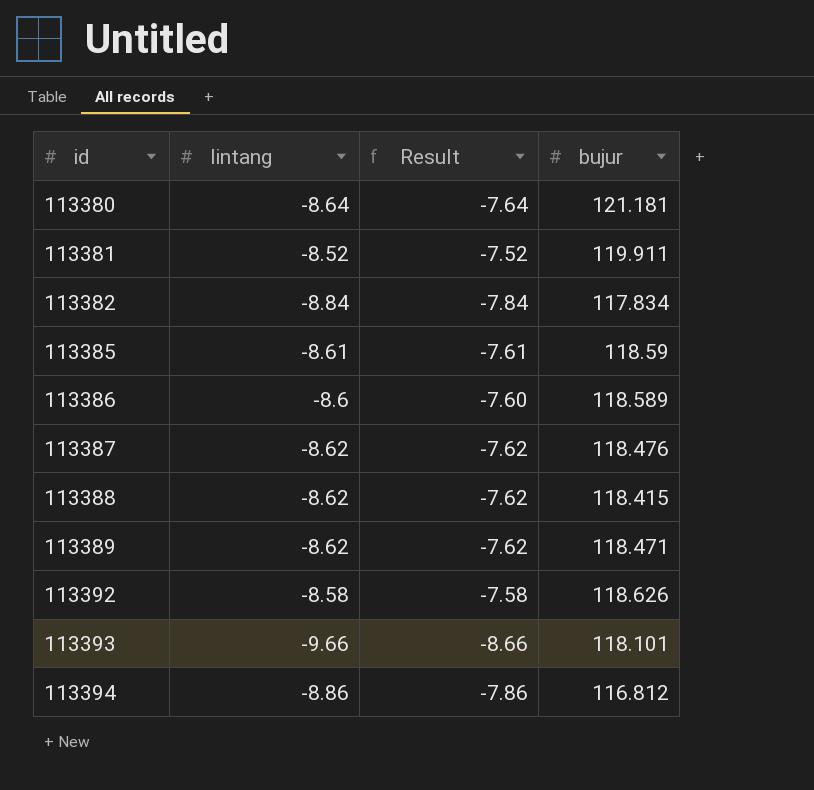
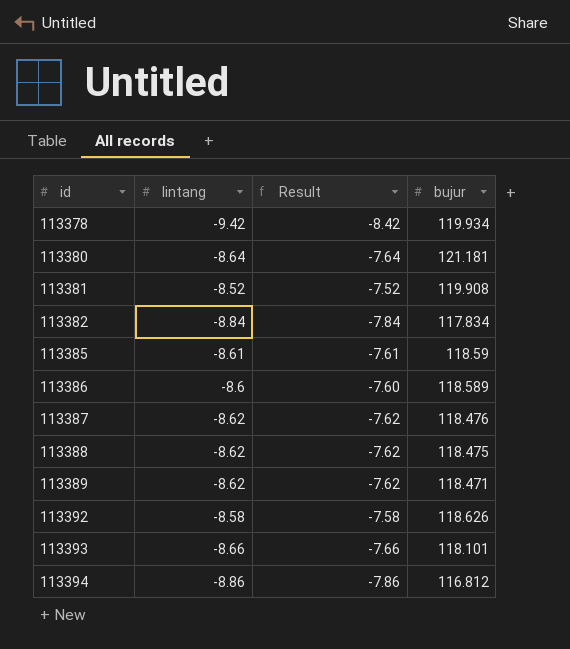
row 113378: none -> -9.42 | -8.42 | 119.934
113381 | bujur: 119.911 -> 119.908
113388 | bujur: 118.415 -> 118.475
113393 | lintang: -9.66 -> -8.66
113393 | Result: -8.66 -> -7.66

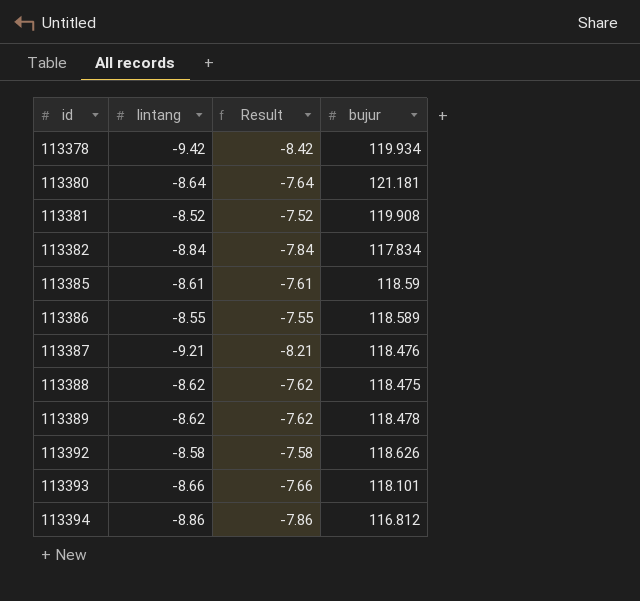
113386 | lintang: -8.6 -> -8.55
113386 | Result: -7.60 -> -7.55
113387 | lintang: -8.62 -> -9.21
113387 | Result: -7.62 -> -8.21
113389 | bujur: 118.471 -> 118.478

